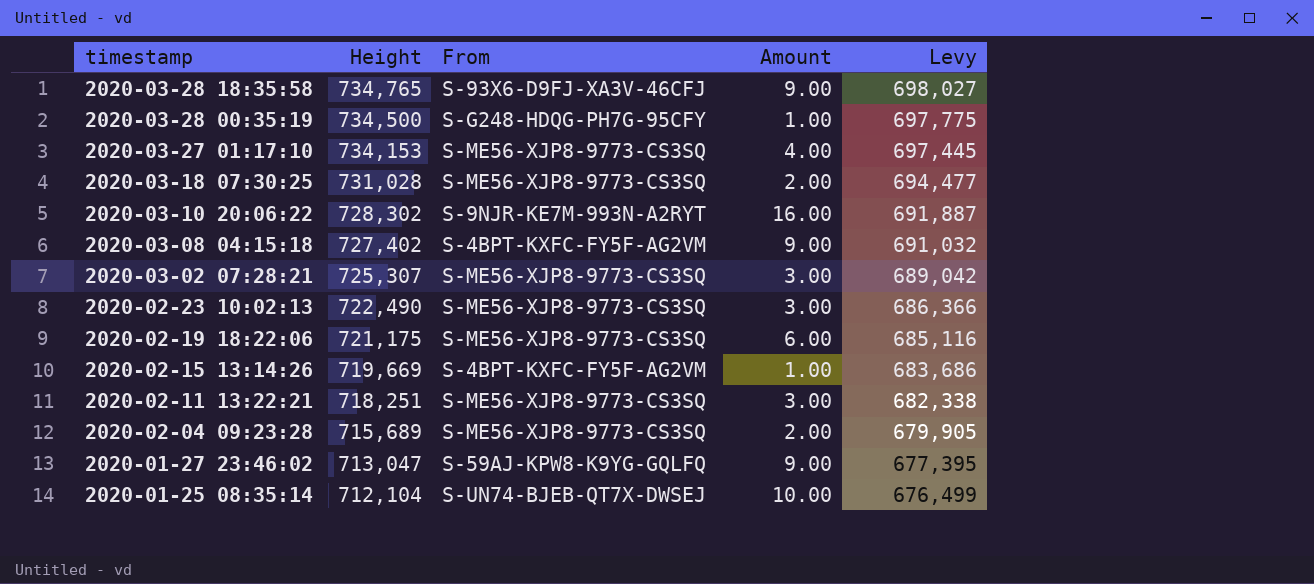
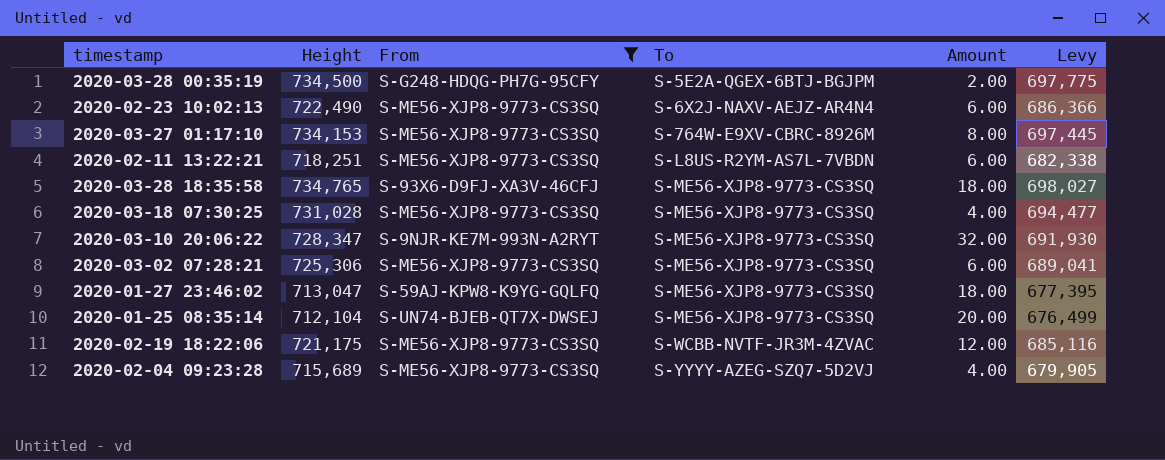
filter: none -> From != S-4BPT-KXFC-FY5F-AG2VM
row order: timestamp descending -> To ascending
column To | position: none -> 4
2020-03-28 00:35:19 | Amount: 1.00 -> 2.00
2020-02-23 10:02:13 | Amount: 3.00 -> 6.00
2020-03-27 01:17:10 | Amount: 4.00 -> 8.00
2020-02-11 13:22:21 | Amount: 3.00 -> 6.00
2020-03-28 18:35:58 | Amount: 9.00 -> 18.00
2020-03-18 07:30:25 | Amount: 2.00 -> 4.00
2020-03-10 20:06:22 | Height: 728,302 -> 728,347
2020-03-10 20:06:22 | Amount: 16.00 -> 32.00
2020-03-10 20:06:22 | Levy: 691,887 -> 691,930
2020-03-02 07:28:21 | Height: 725,307 -> 725,306
2020-03-02 07:28:21 | Amount: 3.00 -> 6.00
2020-03-02 07:28:21 | Levy: 689,042 -> 689,041
2020-01-27 23:46:02 | Amount: 9.00 -> 18.00
2020-01-25 08:35:14 | Amount: 10.00 -> 20.00
2020-02-19 18:22:06 | Amount: 6.00 -> 12.00
2020-02-04 09:23:28 | Amount: 2.00 -> 4.00

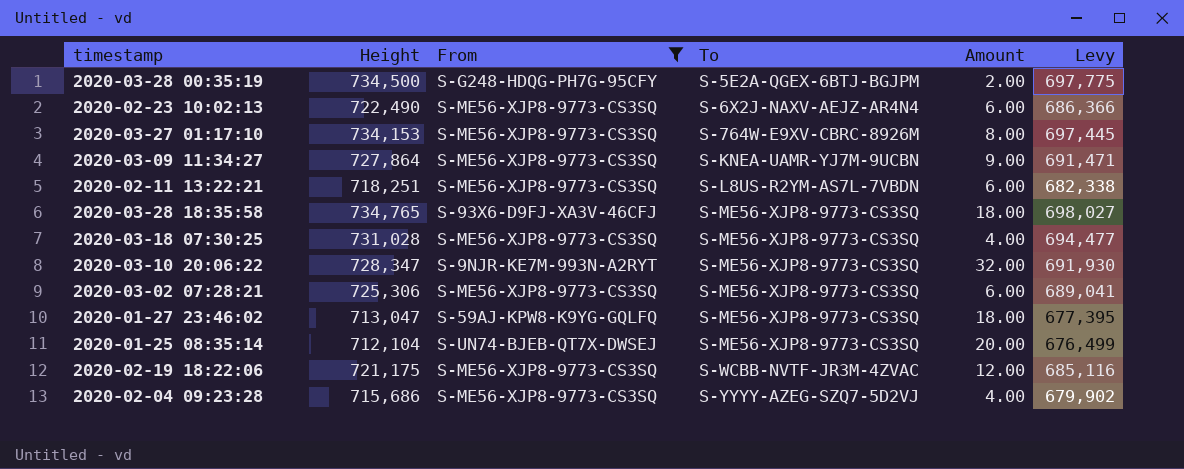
row 2020-03-09 11:34:27: none -> 727,864 | S-ME56-XJP8-9773-CS3SQ | S-KNEA-UAMR-YJ7M-9UCBN | 9.00 | 691,471
2020-02-04 09:23:28 | Height: 715,689 -> 715,686
2020-02-04 09:23:28 | Levy: 679,905 -> 679,902

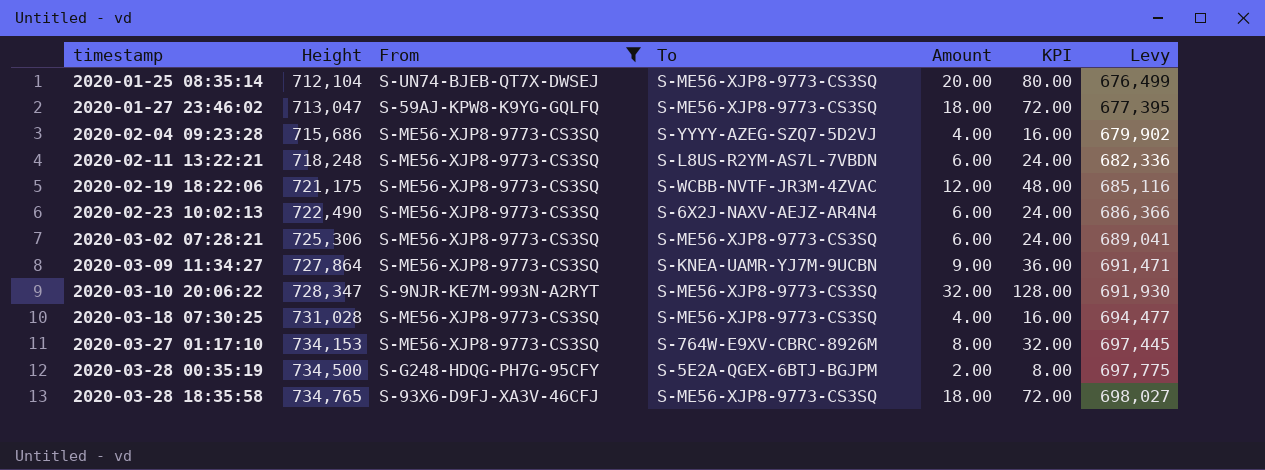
row order: To ascending -> timestamp ascending
column KPI | formula: none -> [Amount] * 4
2020-02-11 13:22:21 | Height: 718,251 -> 718,248
2020-02-11 13:22:21 | Levy: 682,338 -> 682,336

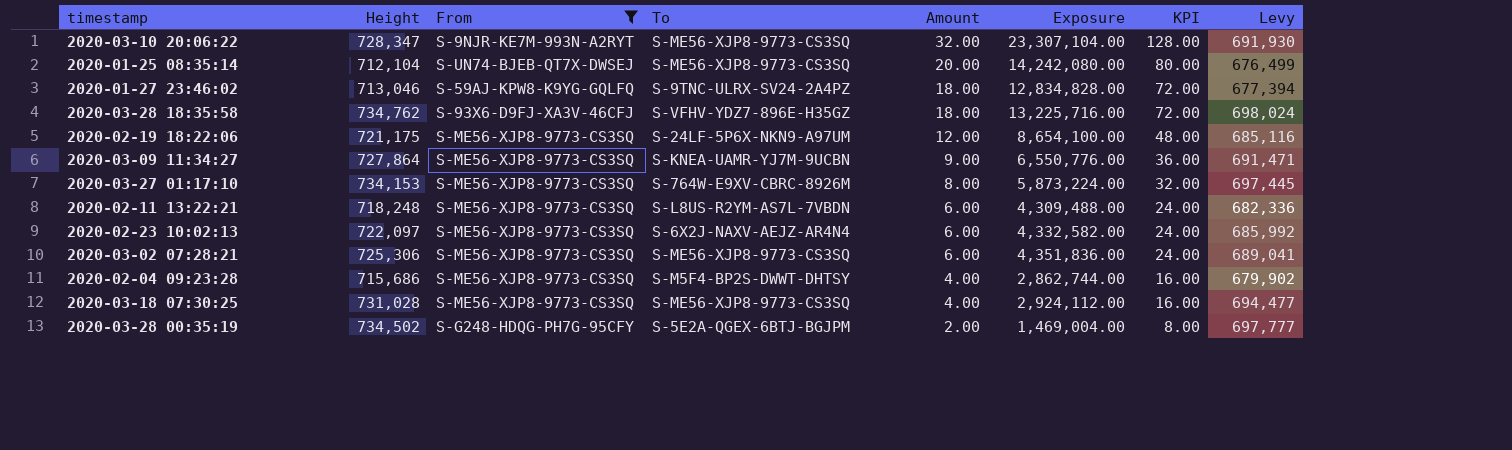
row order: timestamp ascending -> Amount descending
column Exposure | formula: none -> [Height] * [Amount]
2020-01-27 23:46:02 | Height: 713,047 -> 713,046
2020-01-27 23:46:02 | To: S-ME56-XJP8-9773-CS3SQ -> S-9TNC-ULRX-SV24-2A4PZ
2020-01-27 23:46:02 | Levy: 677,395 -> 677,394
2020-03-28 18:35:58 | Height: 734,765 -> 734,762
2020-03-28 18:35:58 | To: S-ME56-XJP8-9773-CS3SQ -> S-VFHV-YDZ7-896E-H35GZ
2020-03-28 18:35:58 | Levy: 698,027 -> 698,024
2020-02-19 18:22:06 | To: S-WCBB-NVTF-JR3M-4ZVAC -> S-24LF-5P6X-NKN9-A97UM
2020-02-23 10:02:13 | Height: 722,490 -> 722,097
2020-02-23 10:02:13 | Levy: 686,366 -> 685,992
2020-02-04 09:23:28 | To: S-YYYY-AZEG-SZQ7-5D2VJ -> S-M5F4-BP2S-DWWT-DHTSY
2020-03-28 00:35:19 | Height: 734,500 -> 734,502
2020-03-28 00:35:19 | Levy: 697,775 -> 697,777

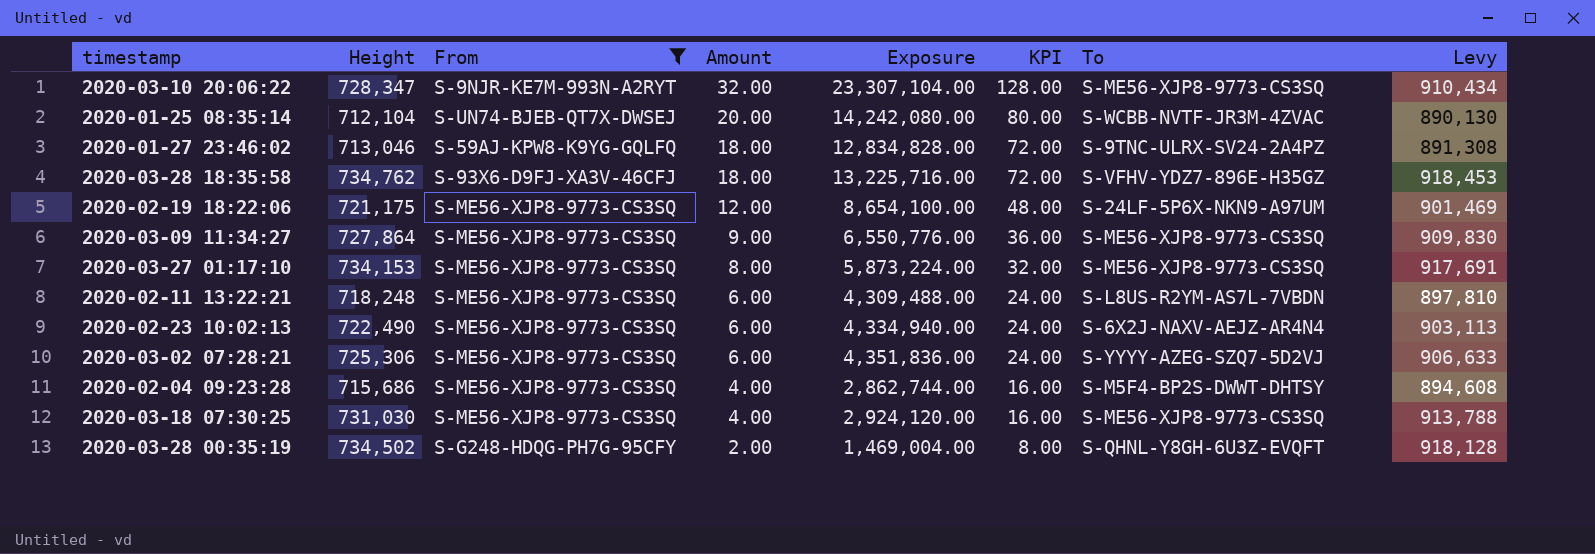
column To | position: 4 -> 7
column Levy | formula: [Height] * 0.95 -> [Height] * 1.25
2020-01-25 08:35:14 | To: S-ME56-XJP8-9773-CS3SQ -> S-WCBB-NVTF-JR3M-4ZVAC
2020-03-09 11:34:27 | To: S-KNEA-UAMR-YJ7M-9UCBN -> S-ME56-XJP8-9773-CS3SQ
2020-03-27 01:17:10 | To: S-764W-E9XV-CBRC-8926M -> S-ME56-XJP8-9773-CS3SQ
2020-02-23 10:02:13 | Height: 722,097 -> 722,490
2020-02-23 10:02:13 | Exposure: 4,332,582.00 -> 4,334,940.00
2020-03-02 07:28:21 | To: S-ME56-XJP8-9773-CS3SQ -> S-YYYY-AZEG-SZQ7-5D2VJ
2020-03-18 07:30:25 | Height: 731,028 -> 731,030
2020-03-18 07:30:25 | Exposure: 2,924,112.00 -> 2,924,120.00
2020-03-28 00:35:19 | To: S-5E2A-QGEX-6BTJ-BGJPM -> S-QHNL-Y8GH-6U3Z-EVQFT

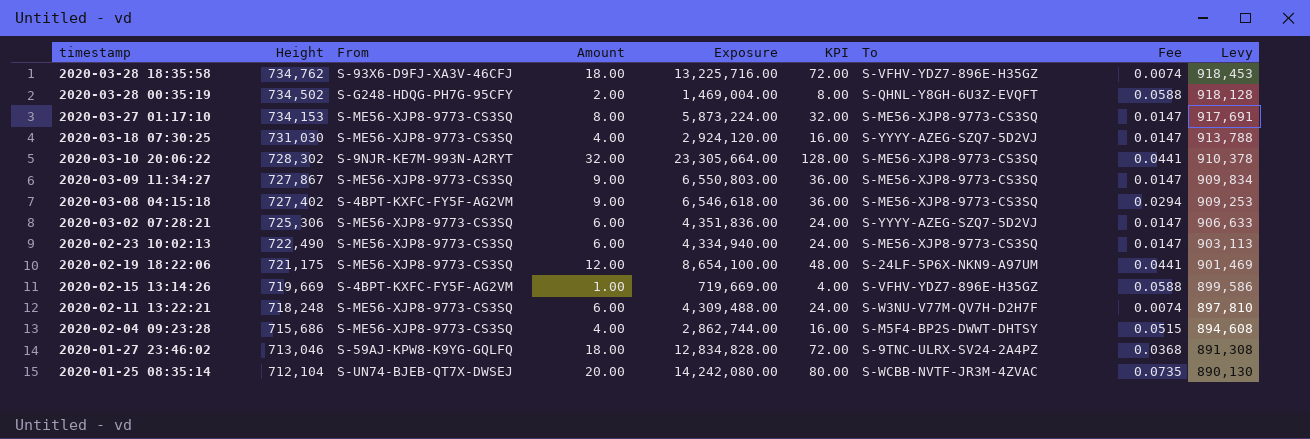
filter: From != S-4BPT-KXFC-FY5F-AG2VM -> none
row order: Amount descending -> timestamp descending
column Fee | position: none -> 8
2020-03-18 07:30:25 | To: S-ME56-XJP8-9773-CS3SQ -> S-YYYY-AZEG-SZQ7-5D2VJ
2020-03-10 20:06:22 | Height: 728,347 -> 728,302
2020-03-10 20:06:22 | Exposure: 23,307,104.00 -> 23,305,664.00
2020-03-10 20:06:22 | Levy: 910,434 -> 910,378
2020-03-09 11:34:27 | Height: 727,864 -> 727,867
2020-03-09 11:34:27 | Exposure: 6,550,776.00 -> 6,550,803.00
2020-03-09 11:34:27 | Levy: 909,830 -> 909,834
2020-02-23 10:02:13 | To: S-6X2J-NAXV-AEJZ-AR4N4 -> S-ME56-XJP8-9773-CS3SQ
2020-02-11 13:22:21 | To: S-L8US-R2YM-AS7L-7VBDN -> S-W3NU-V77M-QV7H-D2H7F

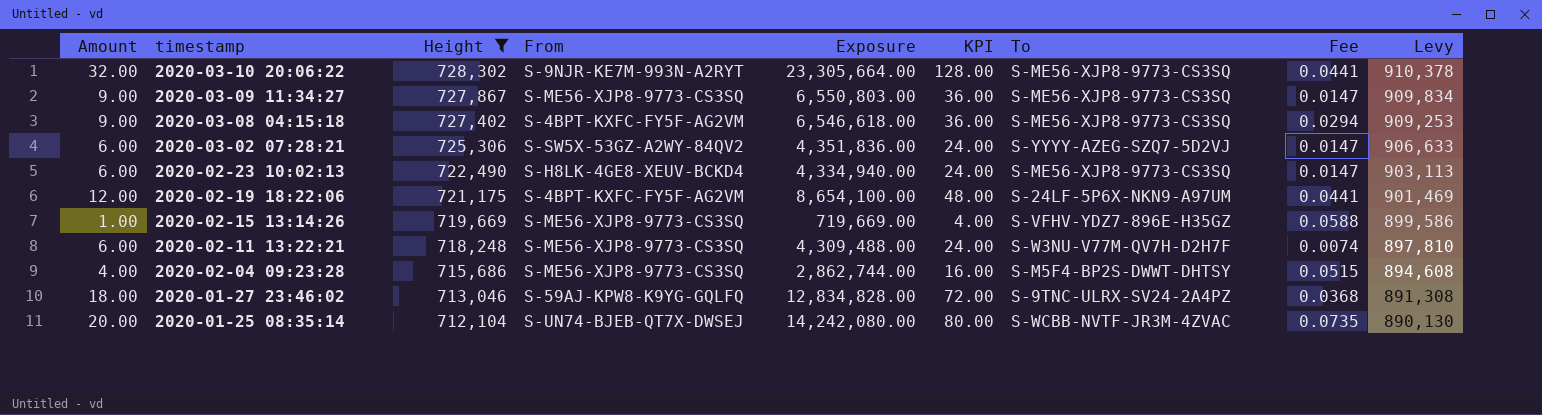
filter: none -> Height <= 728,302
column Amount | position: 4 -> 1
2020-03-02 07:28:21 | From: S-ME56-XJP8-9773-CS3SQ -> S-SW5X-53GZ-A2WY-84QV2
2020-02-23 10:02:13 | From: S-ME56-XJP8-9773-CS3SQ -> S-H8LK-4GE8-XEUV-BCKD4
2020-02-19 18:22:06 | From: S-ME56-XJP8-9773-CS3SQ -> S-4BPT-KXFC-FY5F-AG2VM
2020-02-15 13:14:26 | From: S-4BPT-KXFC-FY5F-AG2VM -> S-ME56-XJP8-9773-CS3SQ

